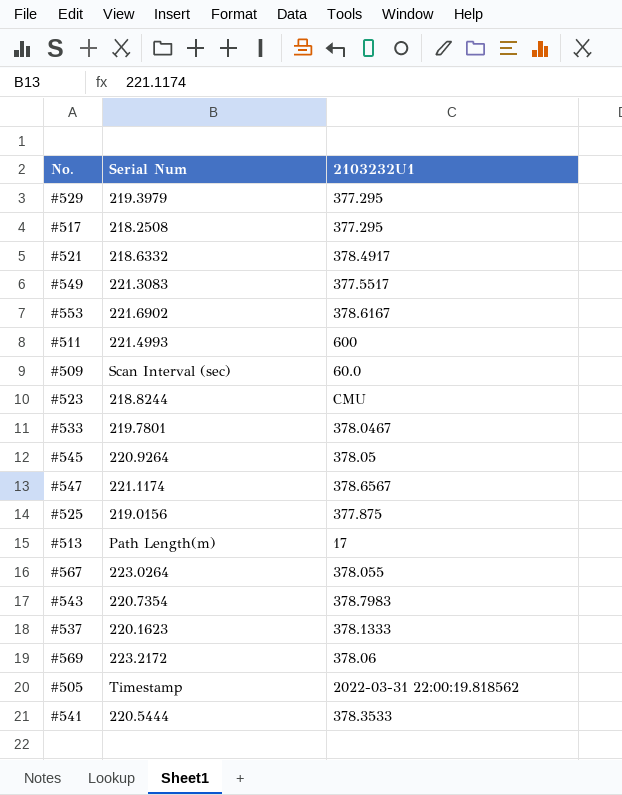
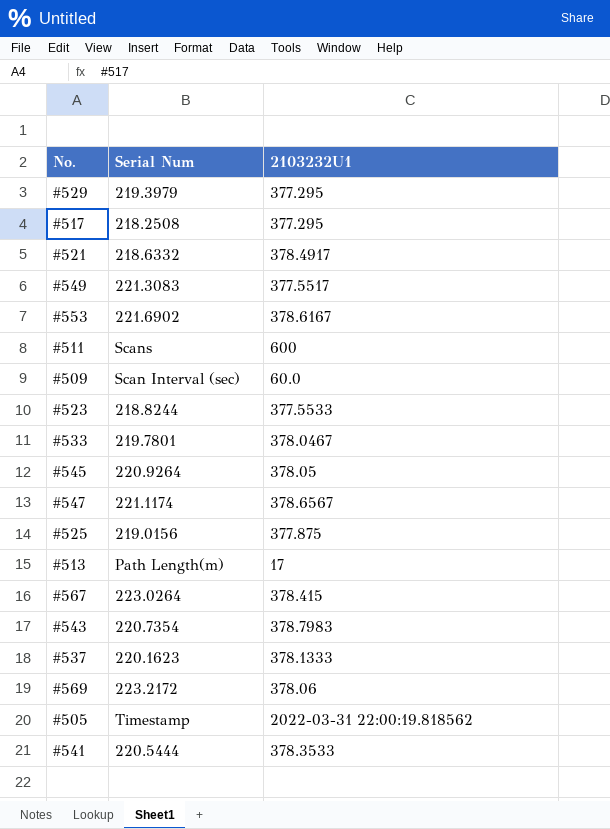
#511 | Serial Num: 221.4993 -> Scans
#523 | 2103232U1: CMU -> 377.5533
#567 | 2103232U1: 378.055 -> 378.415

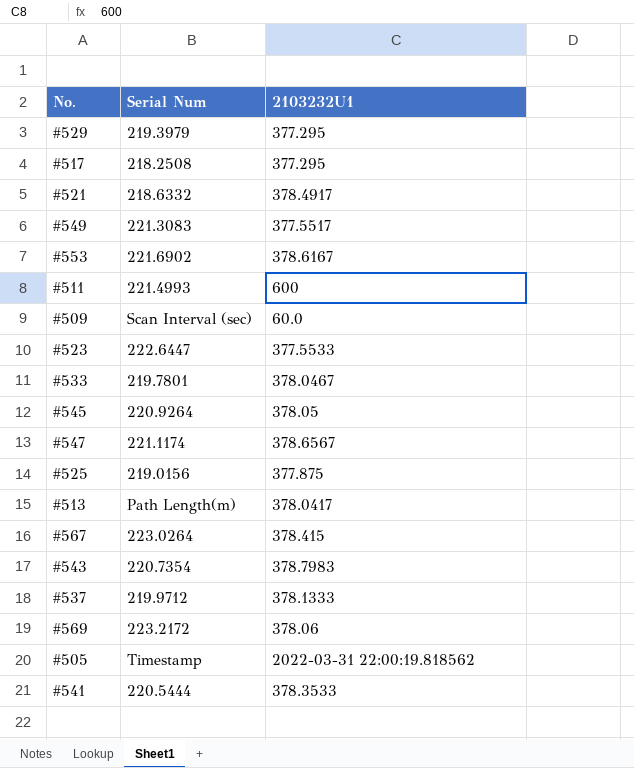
#511 | Serial Num: Scans -> 221.4993
#523 | Serial Num: 218.8244 -> 222.6447
#513 | 2103232U1: 17 -> 378.0417
#537 | Serial Num: 220.1623 -> 219.9712

